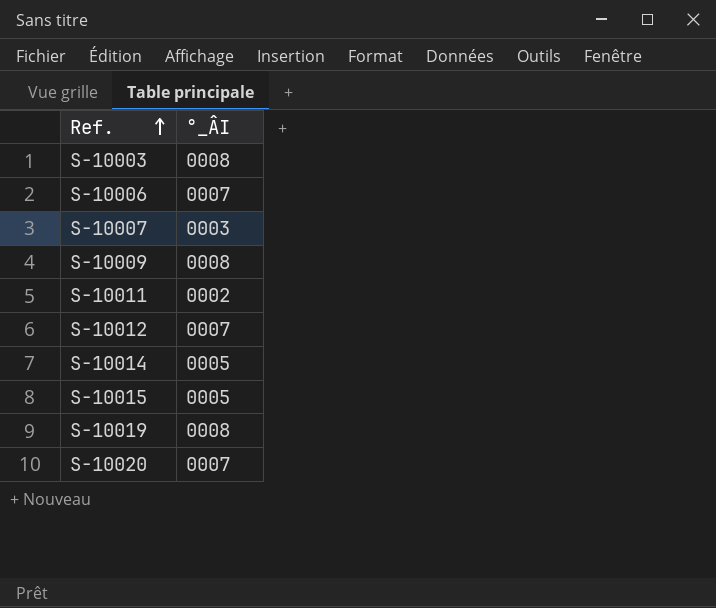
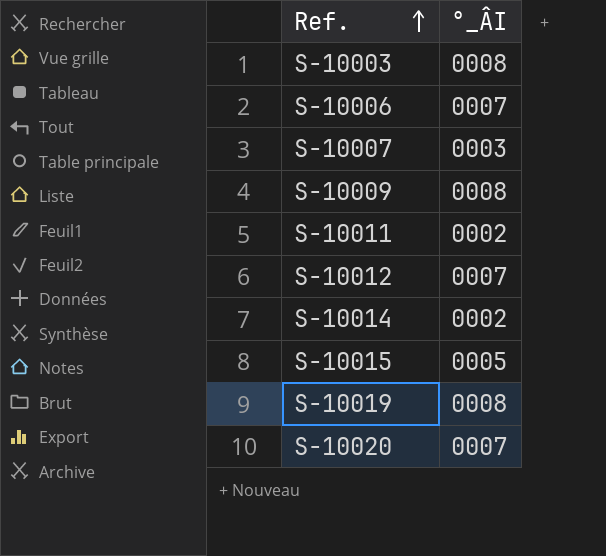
S-10014 | °_ÂI: 0005 -> 0002

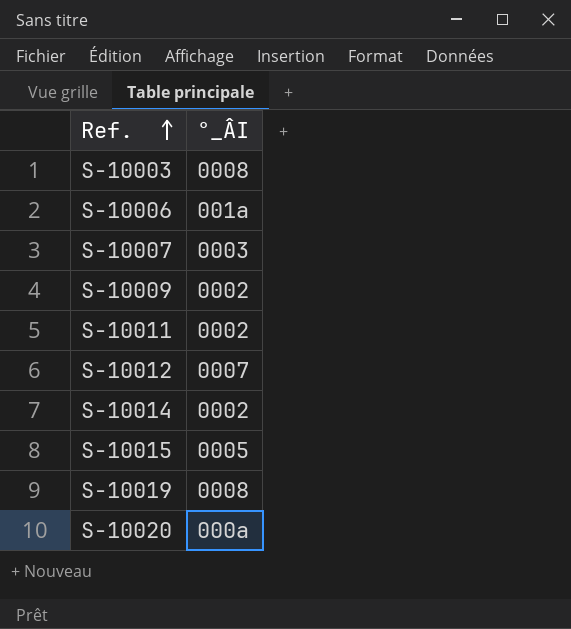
S-10006 | °_ÂI: 0007 -> 001a
S-10009 | °_ÂI: 0008 -> 0002
S-10020 | °_ÂI: 0007 -> 000a

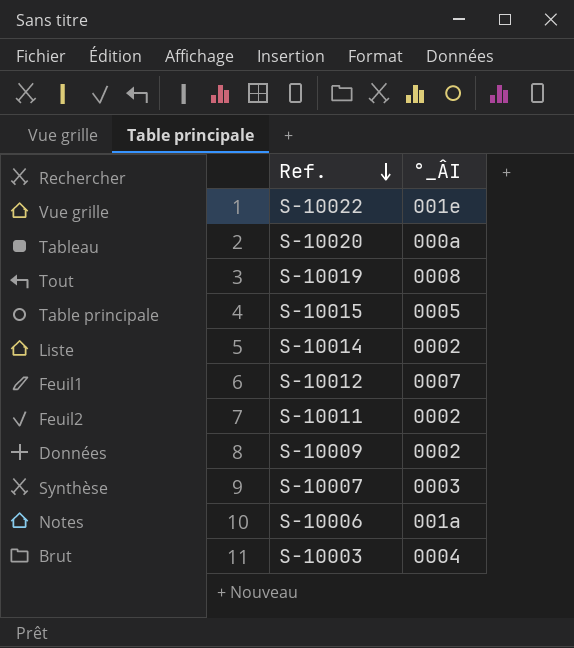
row order: Ref. ascending -> Ref. descending
row S-10022: none -> 001e
S-10003 | °_ÂI: 0008 -> 0004

